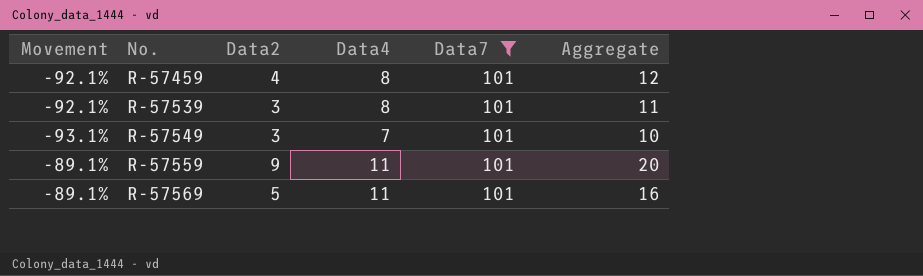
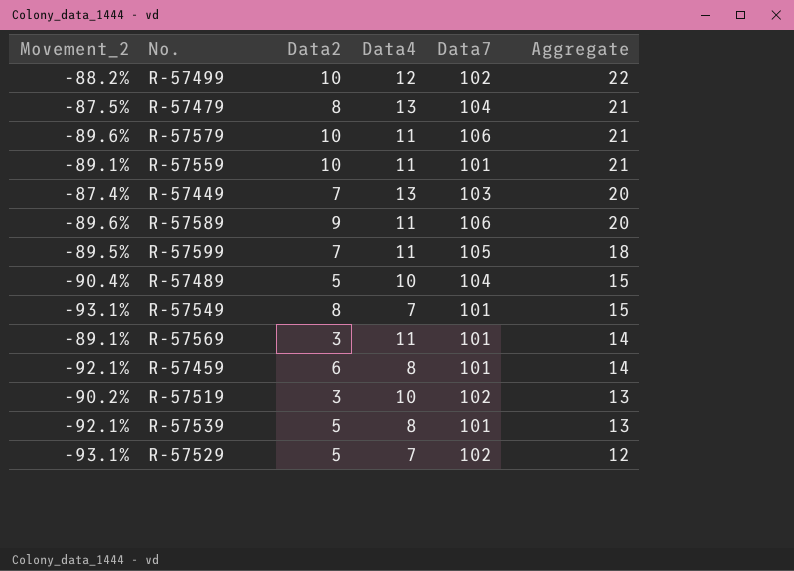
filter: Data7 = 101 -> none
row order: No. ascending -> Aggregate descending
column name: Movement -> Movement_2
R-57559 | Data2: 9 -> 10
R-57559 | Aggregate: 20 -> 21
R-57549 | Data2: 3 -> 8
R-57549 | Aggregate: 10 -> 15
R-57569 | Data2: 5 -> 3
R-57569 | Aggregate: 16 -> 14
R-57459 | Data2: 4 -> 6
R-57459 | Aggregate: 12 -> 14
R-57539 | Data2: 3 -> 5
R-57539 | Aggregate: 11 -> 13

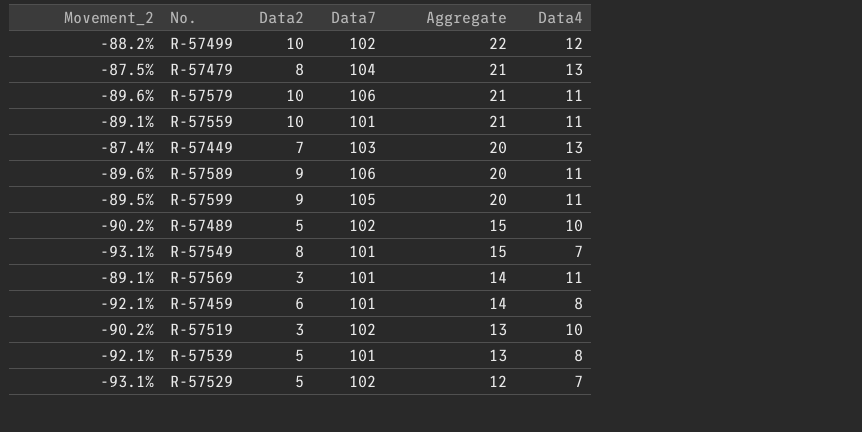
column Data4 | position: 4 -> 6
R-57599 | Data2: 7 -> 9
R-57599 | Aggregate: 18 -> 20
R-57489 | Movement_2: -90.4% -> -90.2%
R-57489 | Data7: 104 -> 102

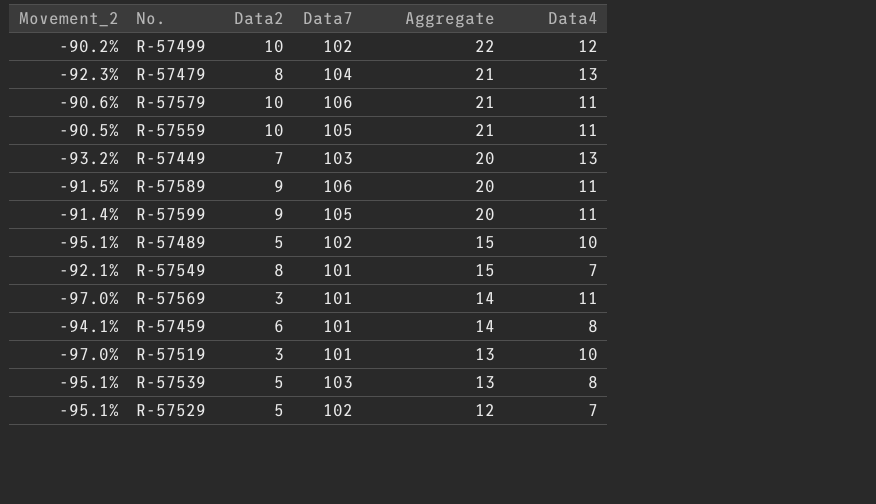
column Movement_2 | formula: ([Data4] - [Data7]) / [Data7] -> ([Data2] - [Data7]) / [Data7]
R-57559 | Data7: 101 -> 105
R-57519 | Data7: 102 -> 101
R-57539 | Data7: 101 -> 103

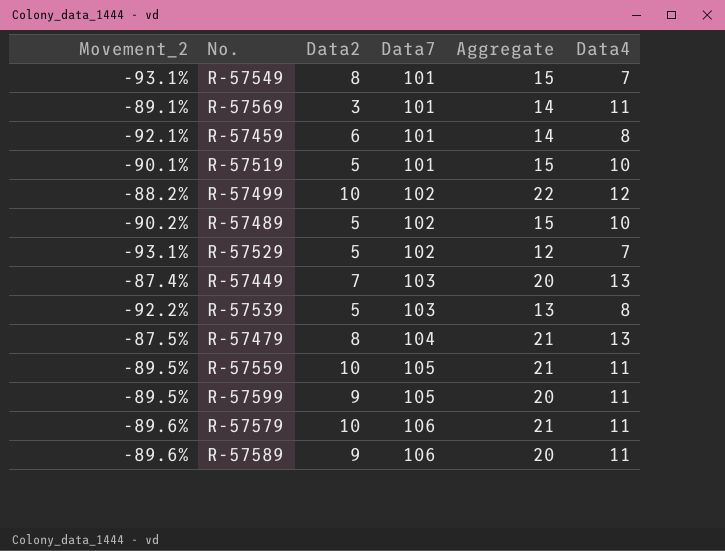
row order: Aggregate descending -> Data7 ascending
column Movement_2 | formula: ([Data2] - [Data7]) / [Data7] -> ([Data4] - [Data7]) / [Data7]
R-57519 | Data2: 3 -> 5
R-57519 | Aggregate: 13 -> 15

